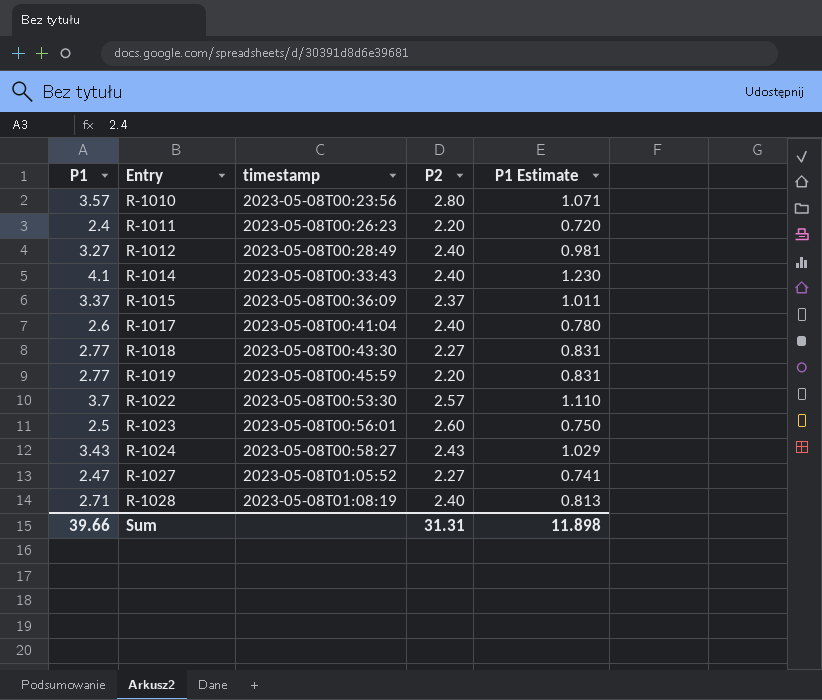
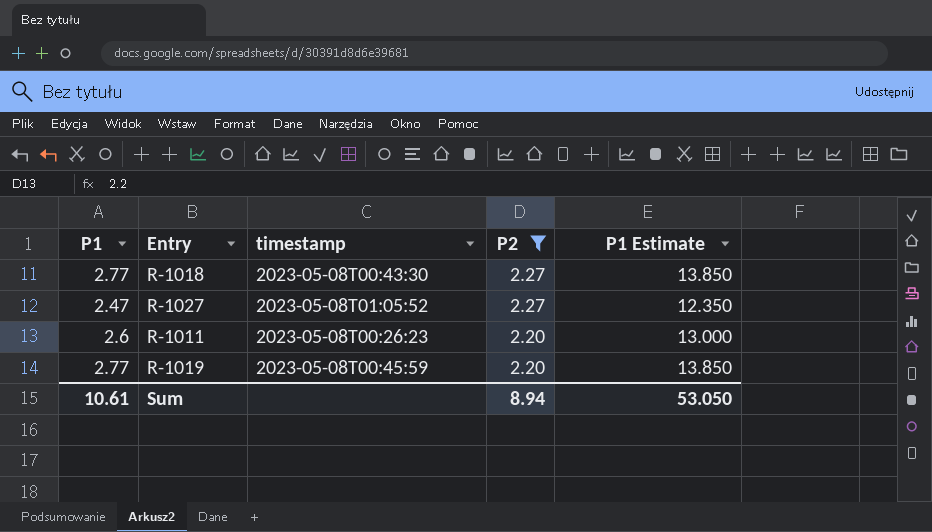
filter: none -> P2 <= 2.27
row order: Entry ascending -> P2 descending
column P1 Estimate | formula: [P1] * 0.3 -> [P1] * 5
R-1011 | P1: 2.4 -> 2.6
Sum | P1: 39.66 -> 10.61
Sum | P2: 31.31 -> 8.94
Sum | P1 Estimate: 11.898 -> 53.050

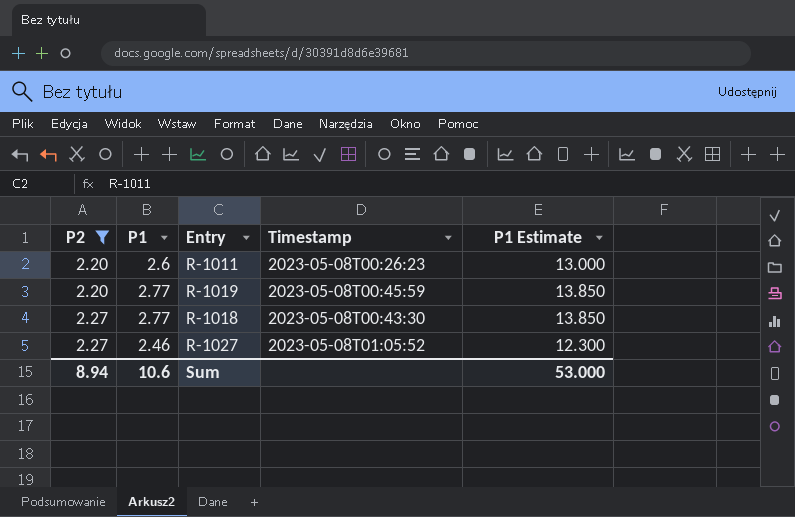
row order: P2 descending -> P2 ascending
column P2 | position: 4 -> 1
column name: timestamp -> Timestamp
R-1027 | P1: 2.47 -> 2.46
R-1027 | P1 Estimate: 12.350 -> 12.300
Sum | P1: 10.61 -> 10.6
Sum | P1 Estimate: 53.050 -> 53.000

